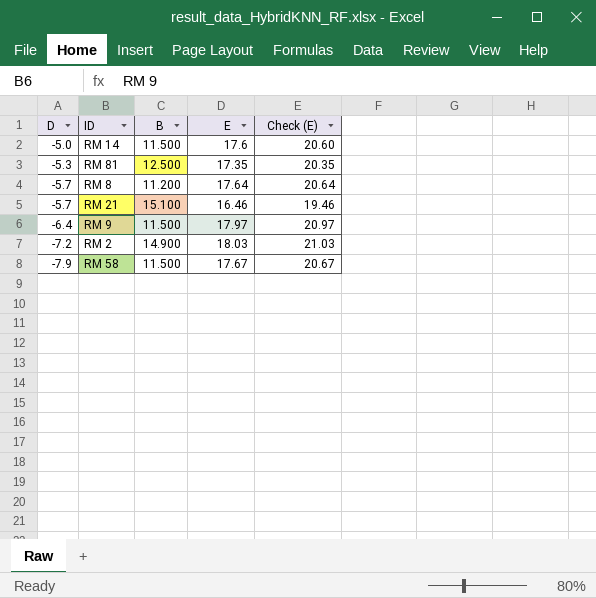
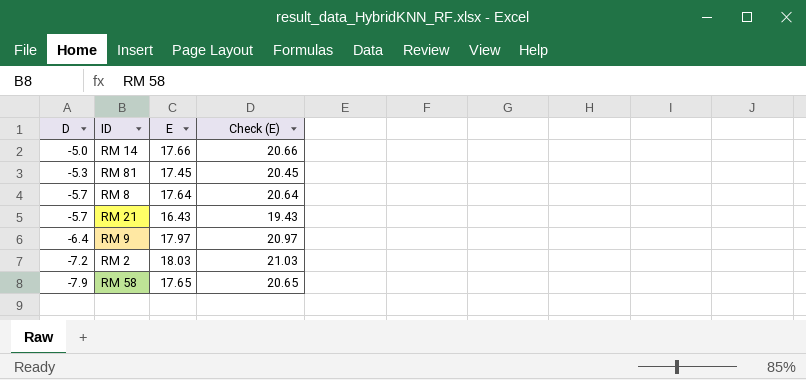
column B | position: 3 -> none
RM 14 | E: 17.6 -> 17.66
RM 14 | Check (E): 20.60 -> 20.66
RM 81 | E: 17.35 -> 17.45
RM 81 | Check (E): 20.35 -> 20.45
RM 21 | E: 16.46 -> 16.43
RM 21 | Check (E): 19.46 -> 19.43
RM 58 | E: 17.67 -> 17.65
RM 58 | Check (E): 20.67 -> 20.65

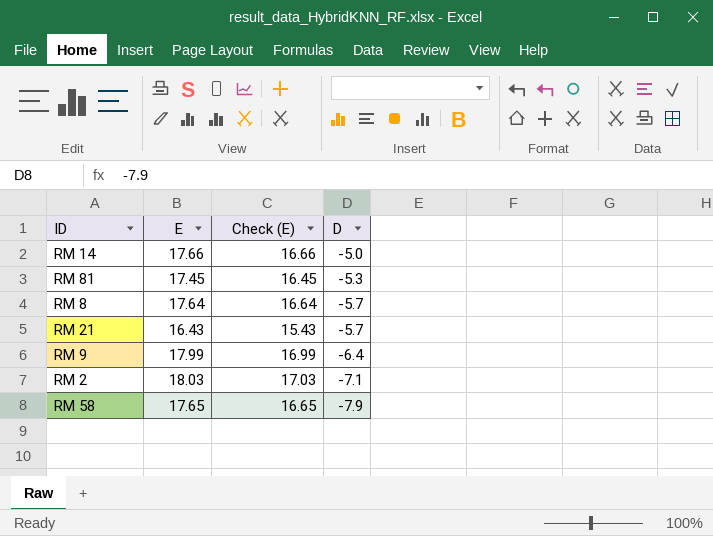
column Check (E) | formula: [E] + 3 -> [E] - 1
column D | position: 1 -> 4
RM 9 | E: 17.97 -> 17.99
RM 2 | D: -7.2 -> -7.1

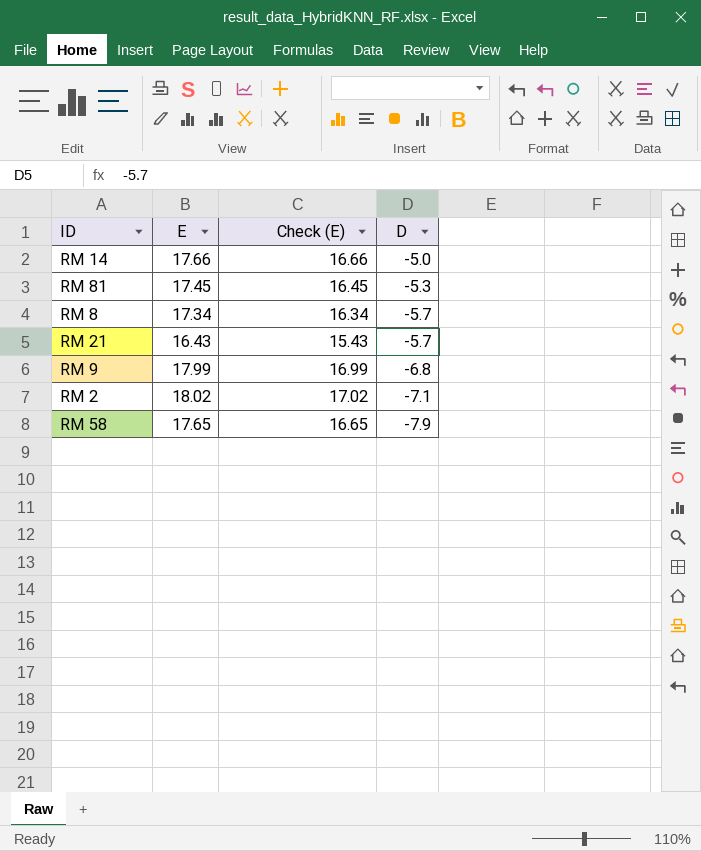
RM 8 | E: 17.64 -> 17.34
RM 8 | Check (E): 16.64 -> 16.34
RM 9 | D: -6.4 -> -6.8
RM 2 | E: 18.03 -> 18.02
RM 2 | Check (E): 17.03 -> 17.02

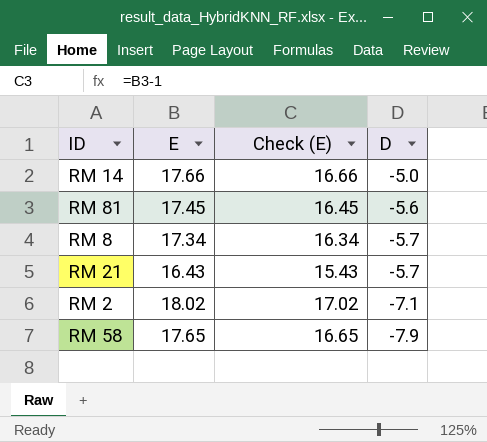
row RM 9: 17.99 | 16.99 | -6.8 -> none
RM 81 | D: -5.3 -> -5.6

